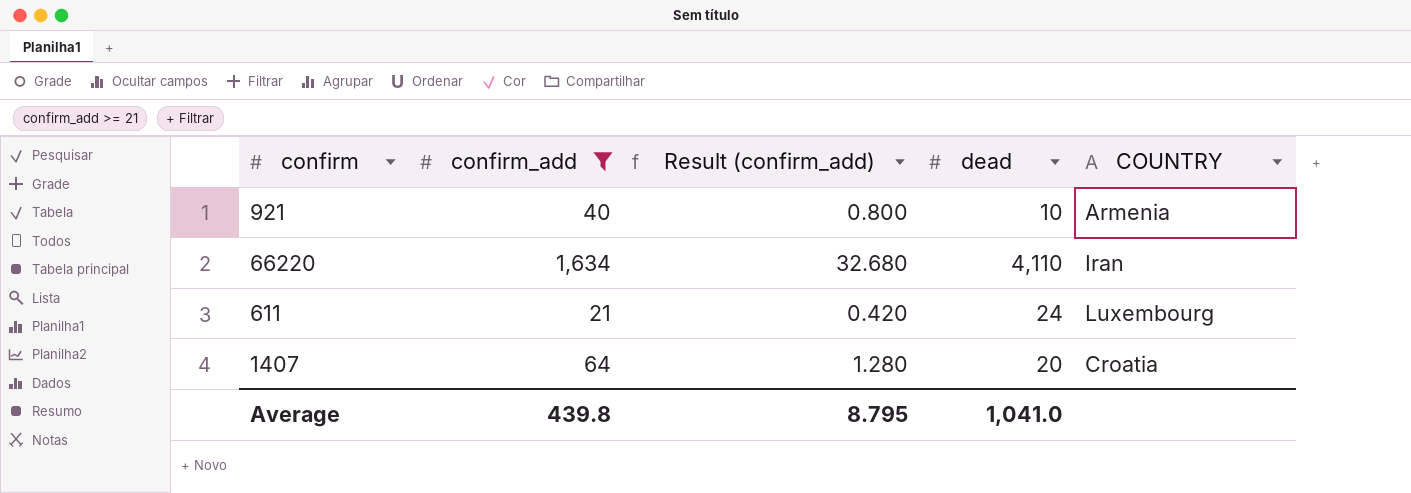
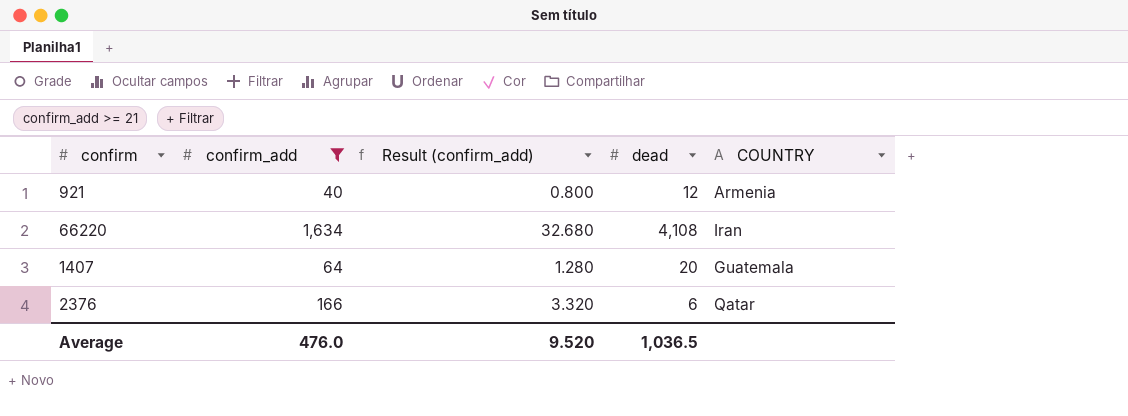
row 611: 21 | 0.420 | 24 | Luxembourg -> none
921 | dead: 10 -> 12
66220 | dead: 4,110 -> 4,108
1407 | COUNTRY: Croatia -> Guatemala
row 2376: none -> 166 | 3.320 | 6 | Qatar
Average | confirm_add: 439.8 -> 476.0
Average | Result (confirm_add): 8.795 -> 9.520
Average | dead: 1,041.0 -> 1,036.5

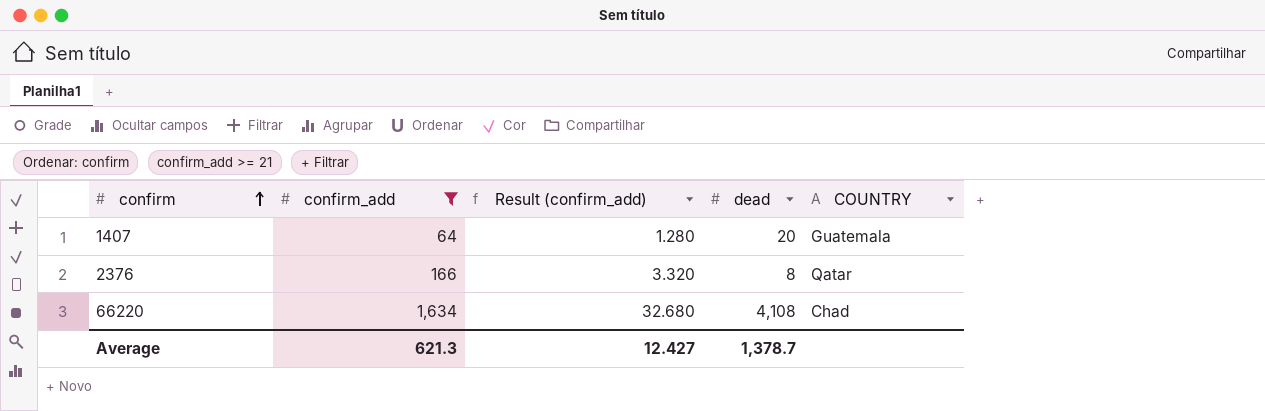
row order: none -> confirm ascending
row 921: 40 | 0.800 | 12 | Armenia -> none
2376 | dead: 6 -> 8
66220 | COUNTRY: Iran -> Chad
Average | confirm_add: 476.0 -> 621.3
Average | Result (confirm_add): 9.520 -> 12.427
Average | dead: 1,036.5 -> 1,378.7

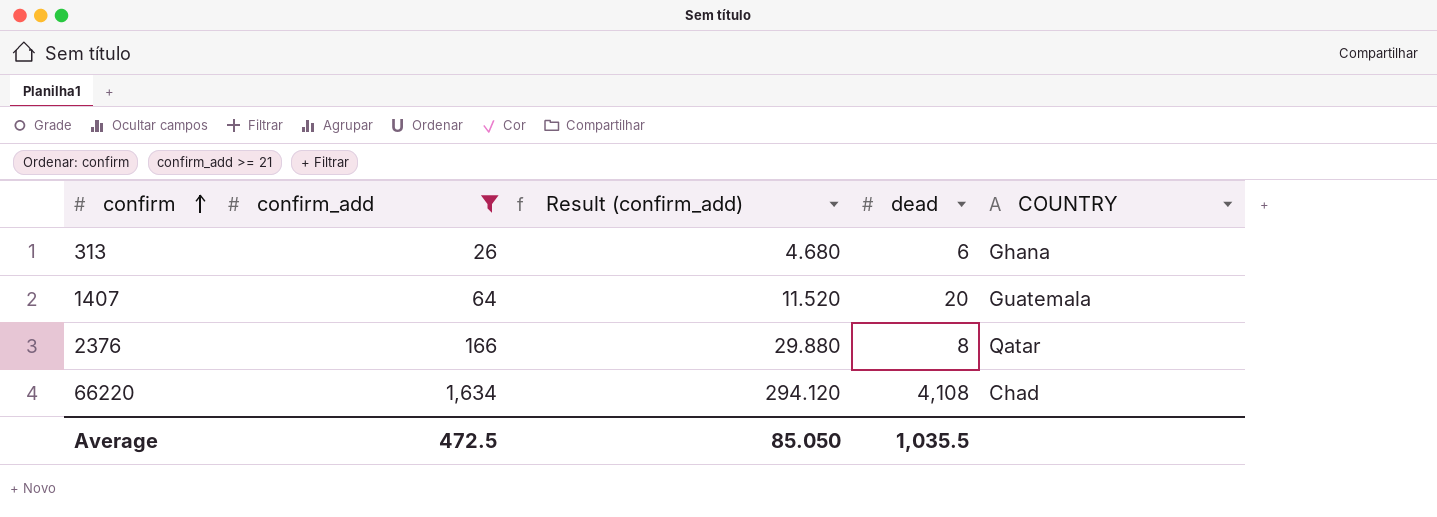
column Result (confirm_add) | formula: [confirm_add] * 0.02 -> [confirm_add] * 0.18
row 313: none -> 26 | 4.680 | 6 | Ghana
Average | confirm_add: 621.3 -> 472.5
Average | Result (confirm_add): 12.427 -> 85.050
Average | dead: 1,378.7 -> 1,035.5

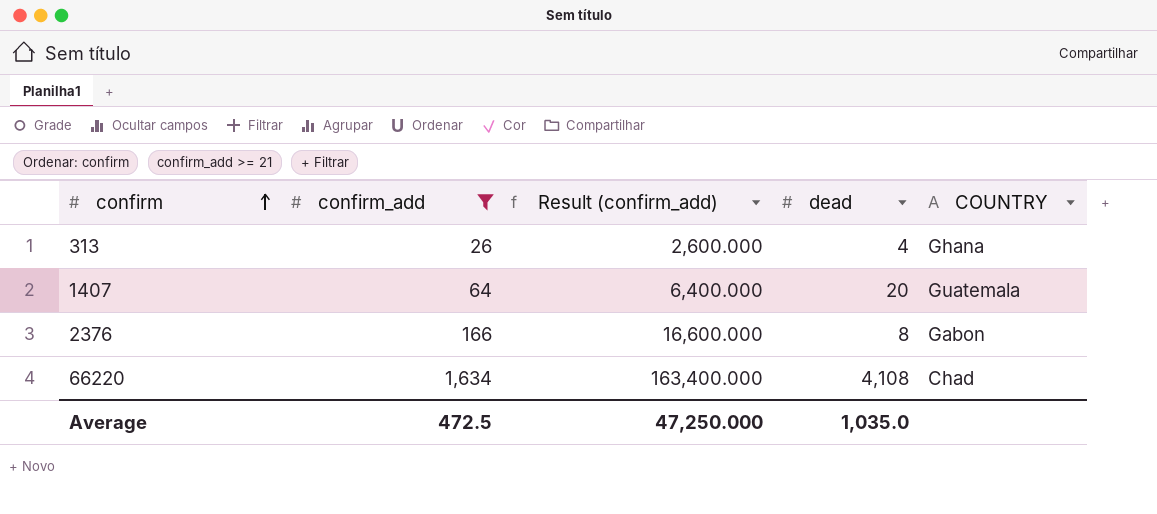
column Result (confirm_add) | formula: [confirm_add] * 0.18 -> [confirm_add] * 100
313 | dead: 6 -> 4
2376 | COUNTRY: Qatar -> Gabon
Average | Result (confirm_add): 85.050 -> 47,250.000
Average | dead: 1,035.5 -> 1,035.0

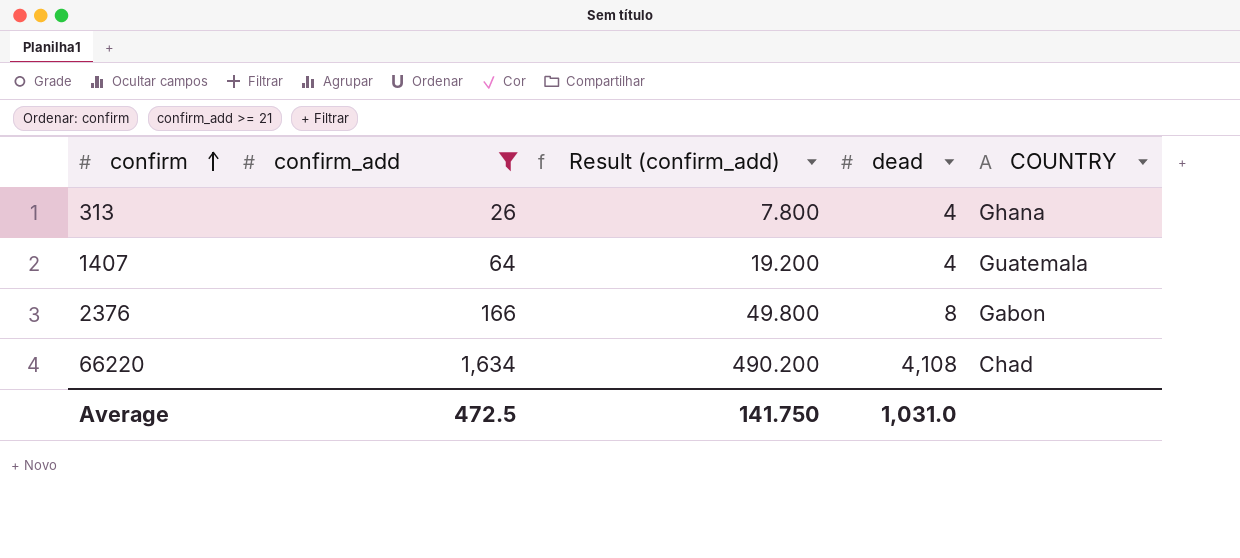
column Result (confirm_add) | formula: [confirm_add] * 100 -> [confirm_add] * 0.3
1407 | dead: 20 -> 4
Average | Result (confirm_add): 47,250.000 -> 141.750
Average | dead: 1,035.0 -> 1,031.0

